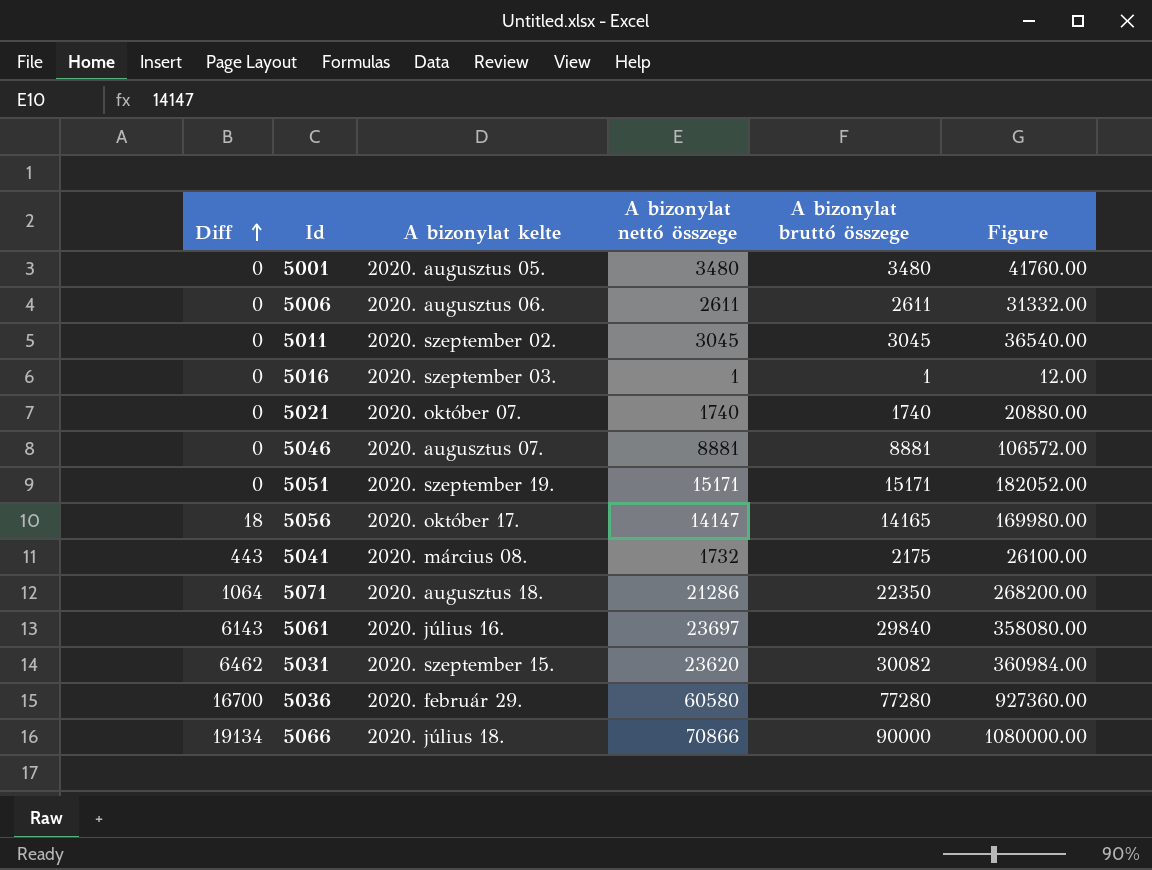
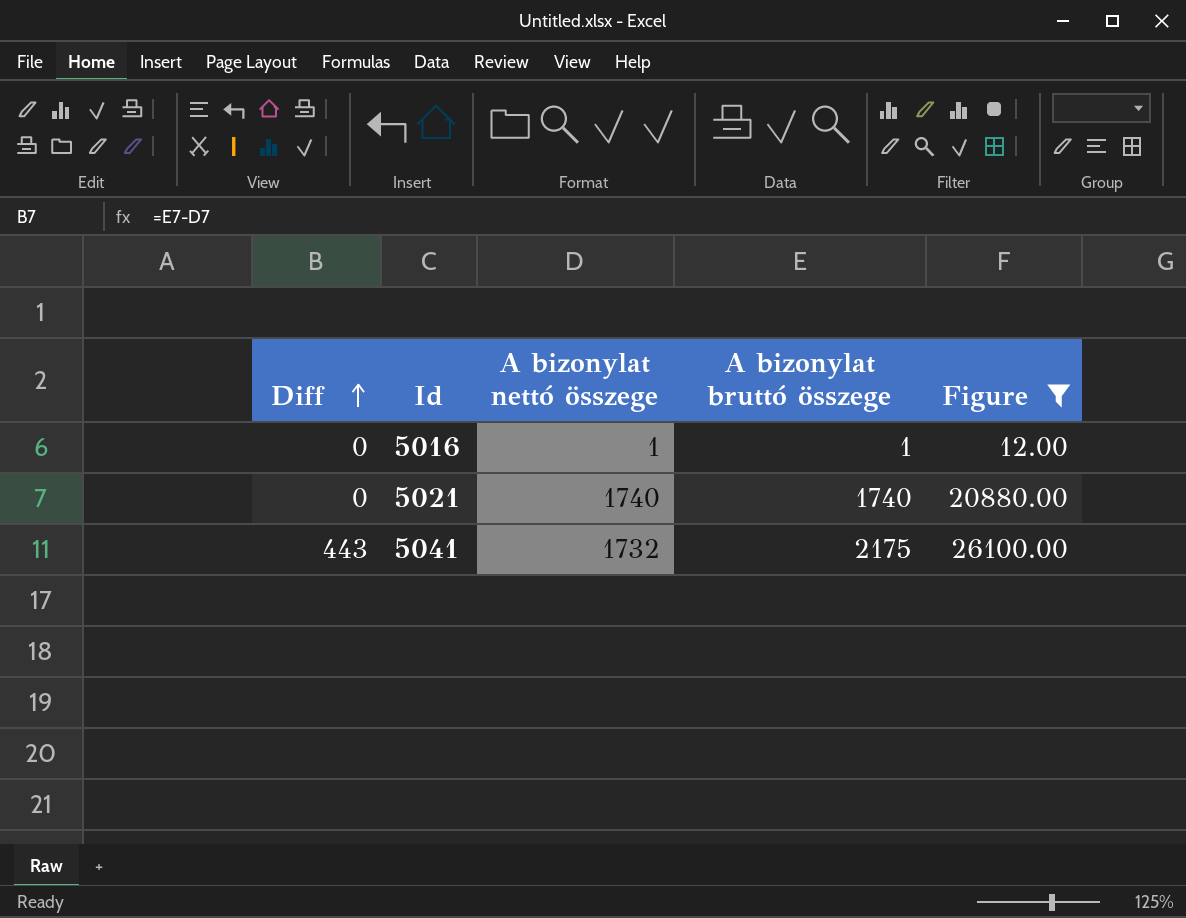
filter: none -> Figure <= 26100.00
column A bizonylat kelte | position: 3 -> none

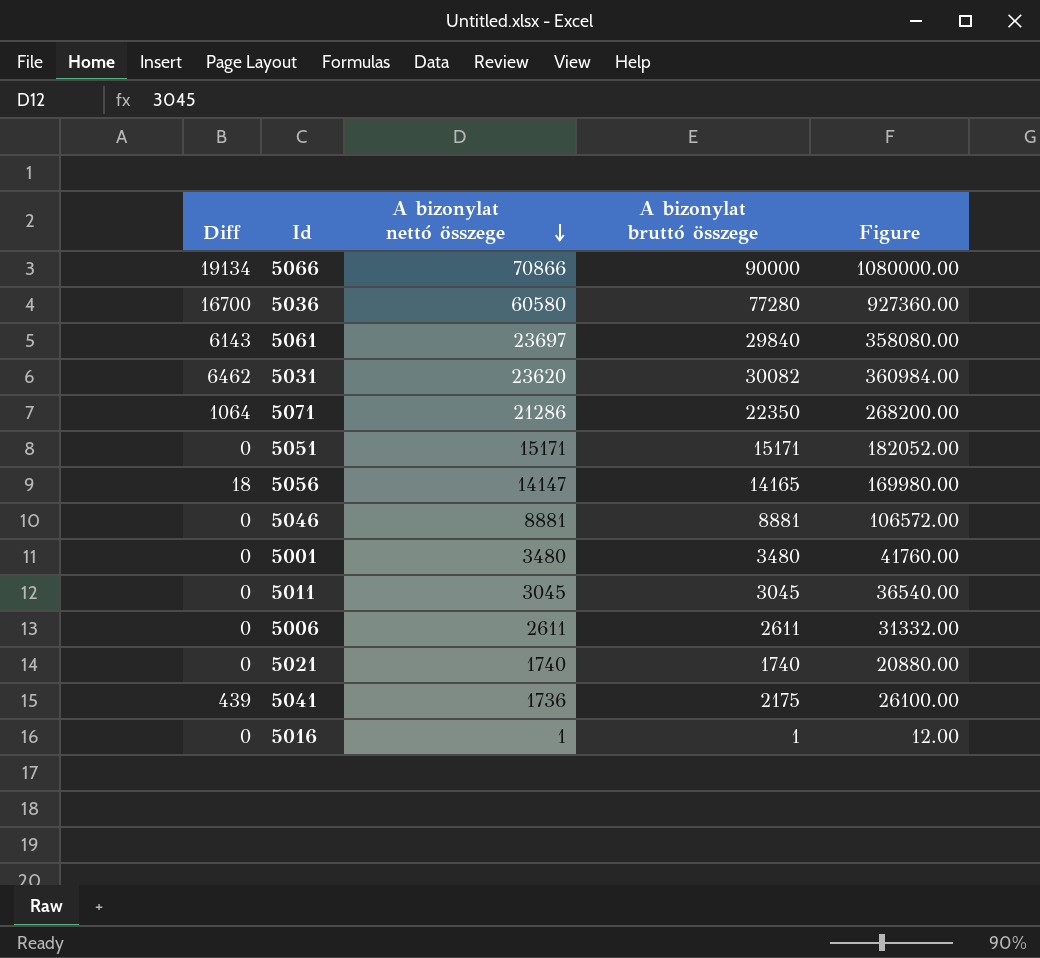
filter: Figure <= 26100.00 -> none
row order: Diff ascending -> A bizonylat nettó összege descending
5041 | Diff: 443 -> 439
5041 | A bizonylat nettó összege: 1732 -> 1736

